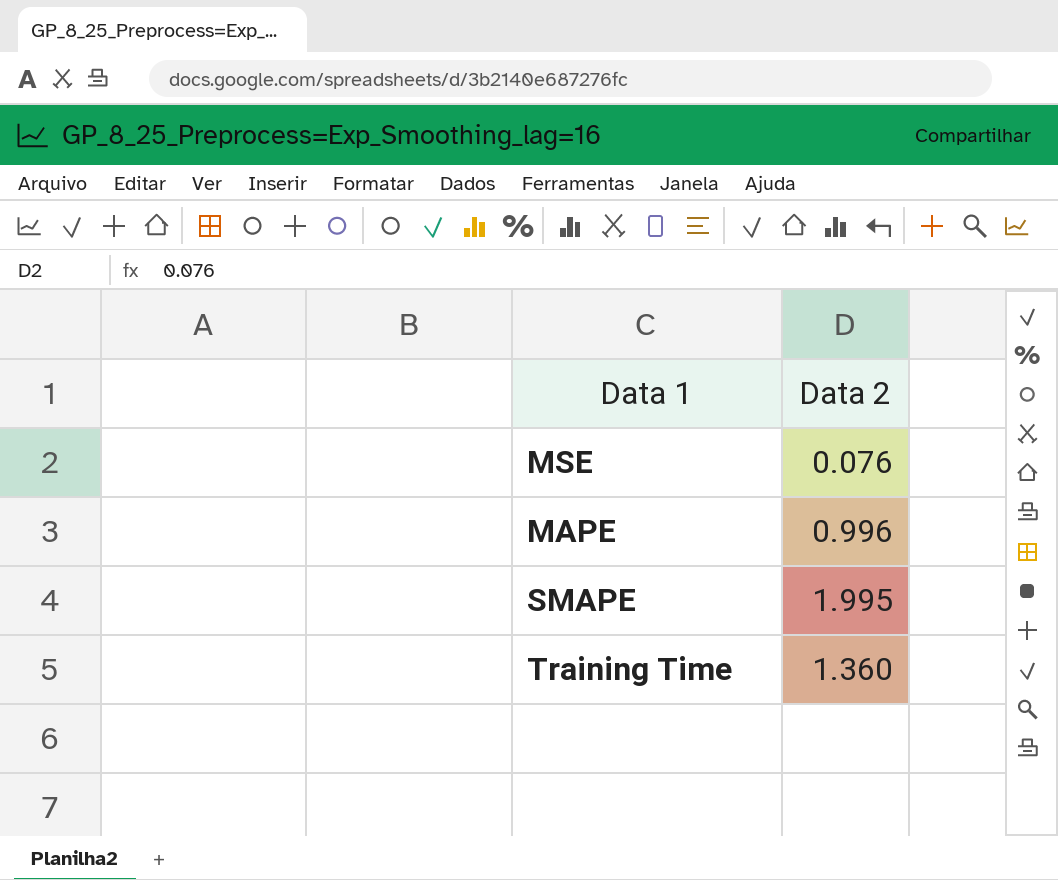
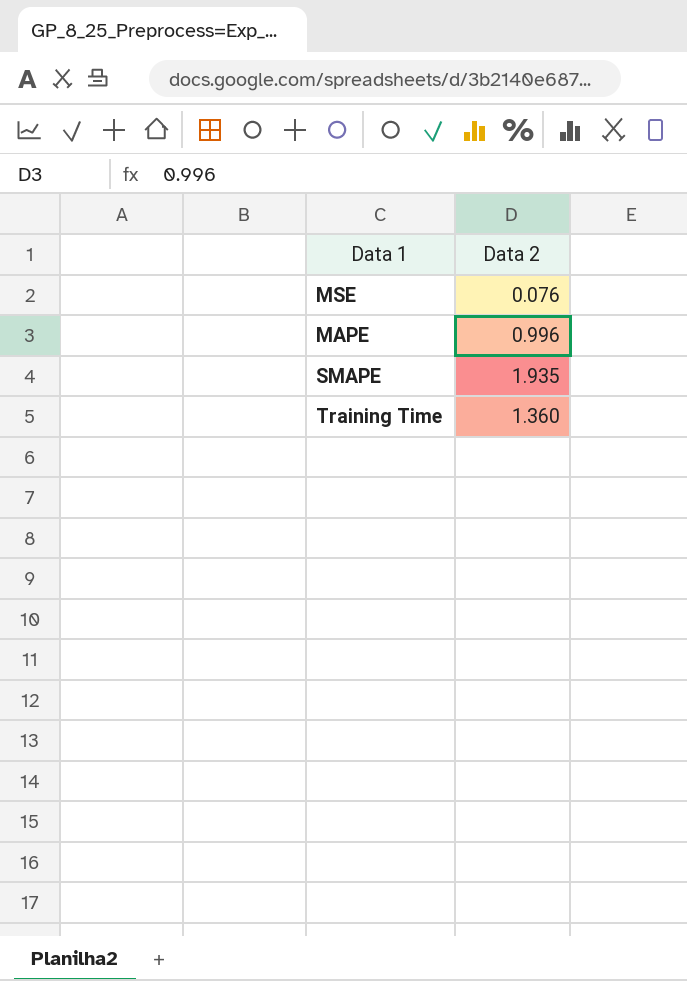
SMAPE | Data 2: 1.995 -> 1.935

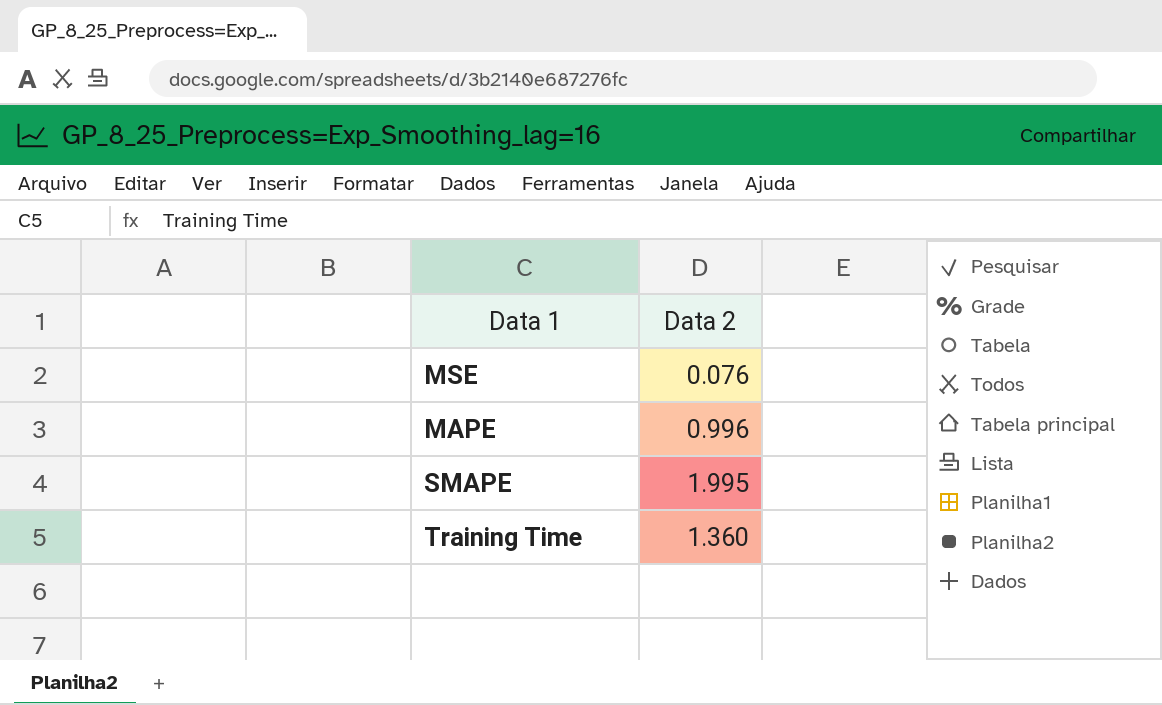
SMAPE | Data 2: 1.935 -> 1.995

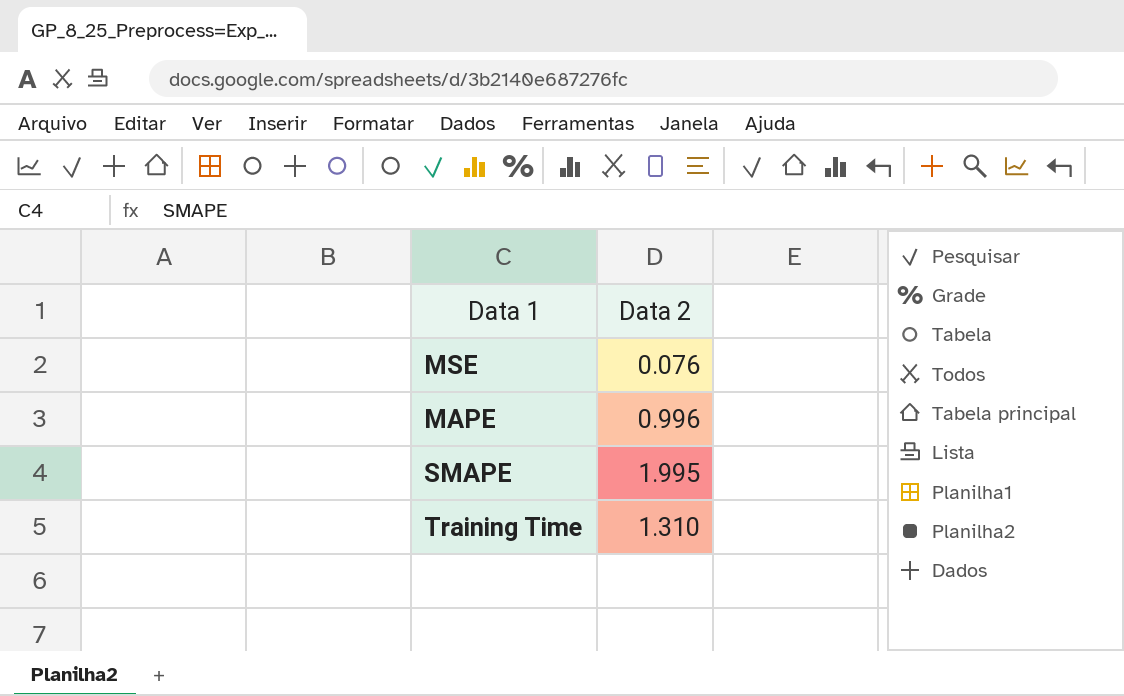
Training Time | Data 2: 1.360 -> 1.310

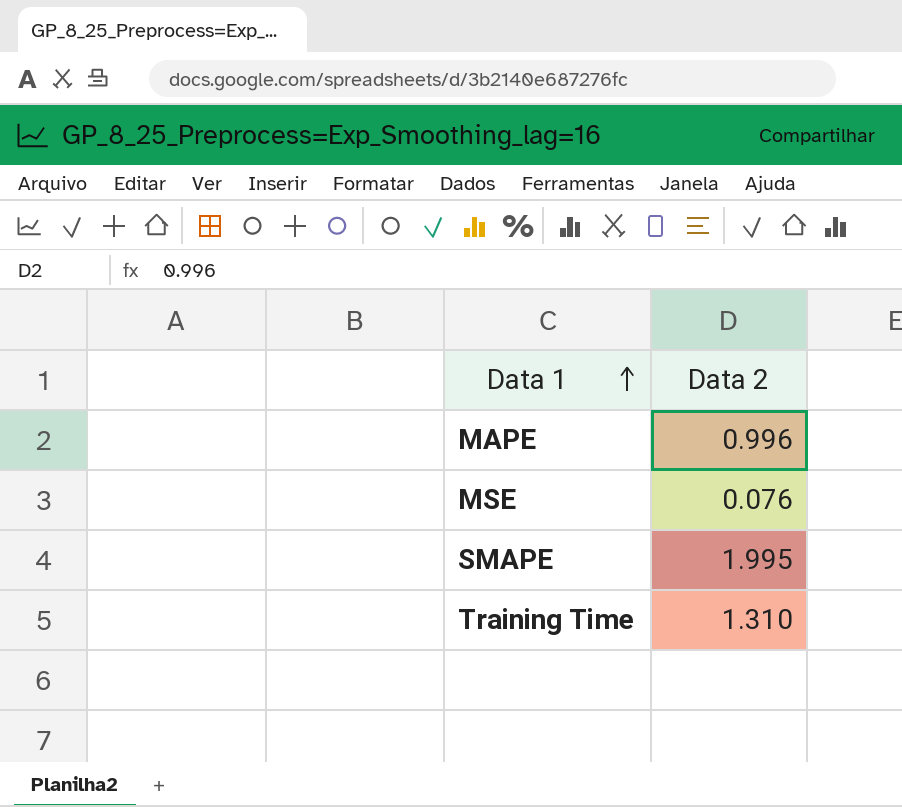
row order: none -> Data 1 ascending

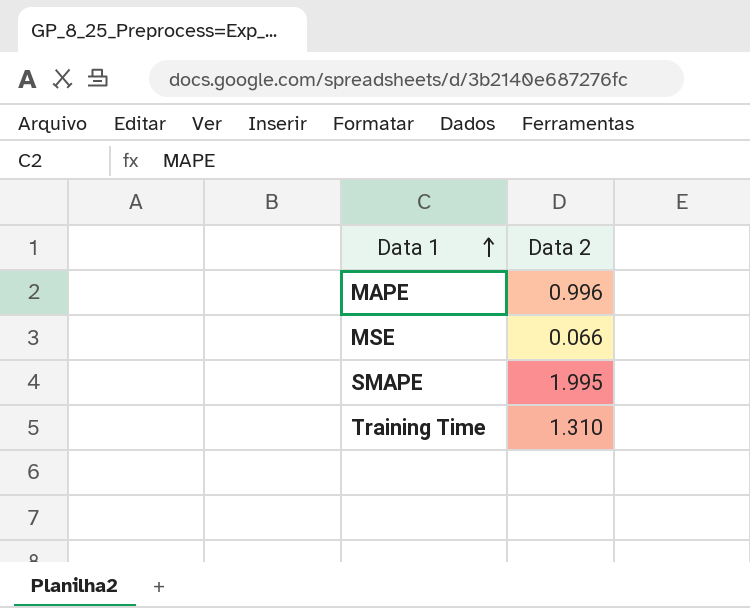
MSE | Data 2: 0.076 -> 0.066

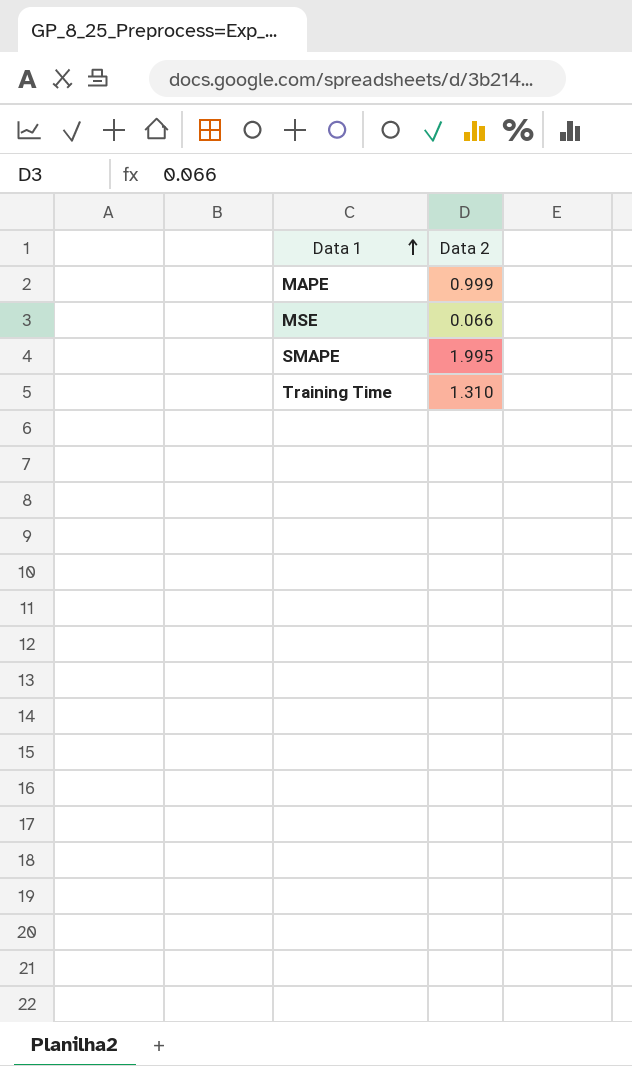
MAPE | Data 2: 0.996 -> 0.999

